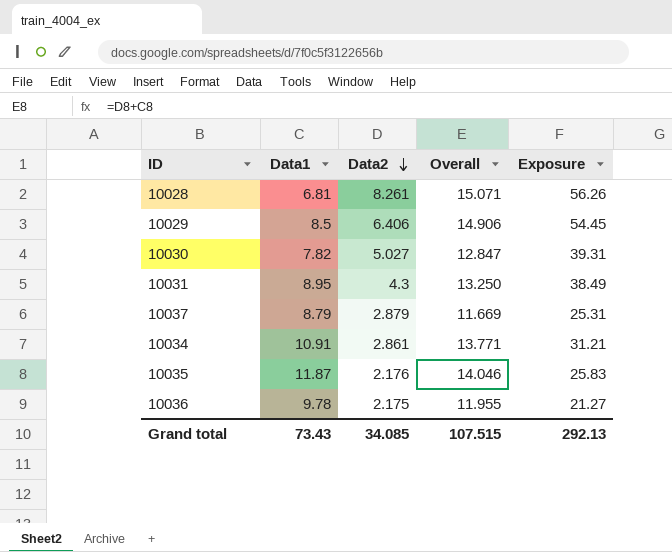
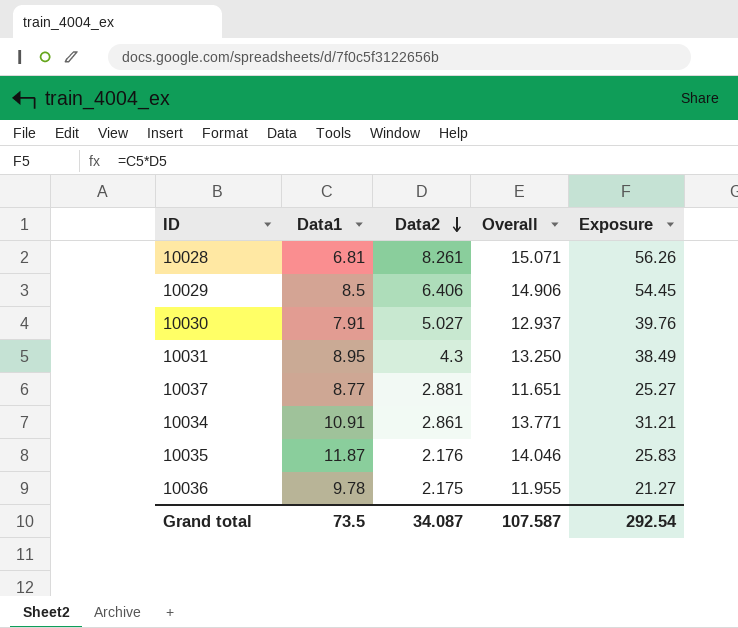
10030 | Data1: 7.82 -> 7.91
10030 | Overall: 12.847 -> 12.937
10030 | Exposure: 39.31 -> 39.76
10037 | Data1: 8.79 -> 8.77
10037 | Data2: 2.879 -> 2.881
10037 | Overall: 11.669 -> 11.651
10037 | Exposure: 25.31 -> 25.27
Grand total | Data1: 73.43 -> 73.5
Grand total | Data2: 34.085 -> 34.087
Grand total | Overall: 107.515 -> 107.587
Grand total | Exposure: 292.13 -> 292.54

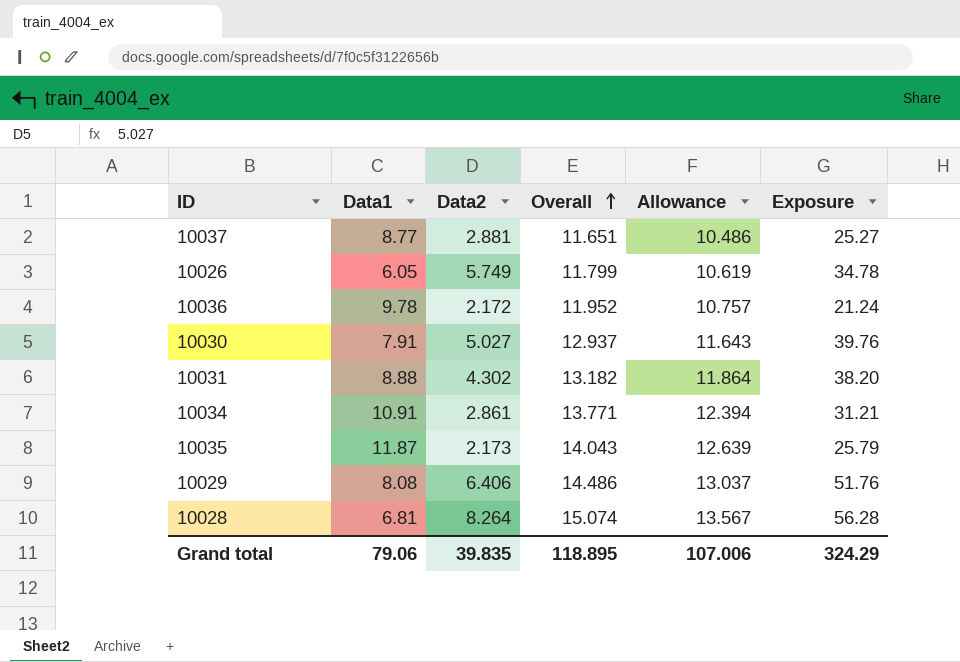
row order: Data2 descending -> Overall ascending
column Allowance | formula: none -> [Overall] * 0.9
row 10026: none -> 6.05 | 5.749 | 11.799 | 10.619 | 34.78
10036 | Data2: 2.175 -> 2.172
10036 | Overall: 11.955 -> 11.952
10036 | Exposure: 21.27 -> 21.24
10031 | Data1: 8.95 -> 8.88
10031 | Data2: 4.3 -> 4.302
10031 | Overall: 13.250 -> 13.182
10031 | Exposure: 38.49 -> 38.20
10035 | Data2: 2.176 -> 2.173
10035 | Overall: 14.046 -> 14.043
10035 | Exposure: 25.83 -> 25.79
10029 | Data1: 8.5 -> 8.08
10029 | Overall: 14.906 -> 14.486
10029 | Exposure: 54.45 -> 51.76
10028 | Data2: 8.261 -> 8.264
10028 | Overall: 15.071 -> 15.074
10028 | Exposure: 56.26 -> 56.28
Grand total | Data1: 73.5 -> 79.06
Grand total | Data2: 34.087 -> 39.835
Grand total | Overall: 107.587 -> 118.895
Grand total | Exposure: 292.54 -> 324.29

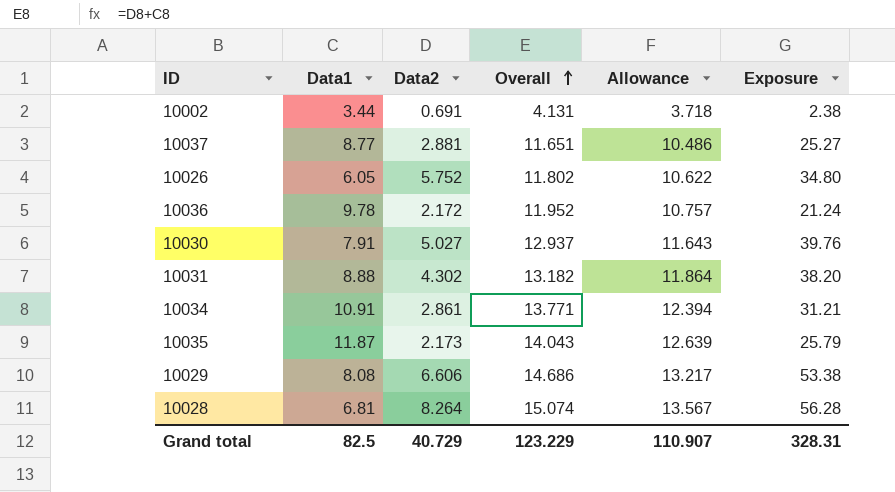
row 10002: none -> 3.44 | 0.691 | 4.131 | 3.718 | 2.38
10026 | Data2: 5.749 -> 5.752
10026 | Overall: 11.799 -> 11.802
10026 | Allowance: 10.619 -> 10.622
10026 | Exposure: 34.78 -> 34.80
10029 | Data2: 6.406 -> 6.606
10029 | Overall: 14.486 -> 14.686
10029 | Allowance: 13.037 -> 13.217
10029 | Exposure: 51.76 -> 53.38
Grand total | Data1: 79.06 -> 82.5
Grand total | Data2: 39.835 -> 40.729
Grand total | Overall: 118.895 -> 123.229
Grand total | Allowance: 107.006 -> 110.907
Grand total | Exposure: 324.29 -> 328.31

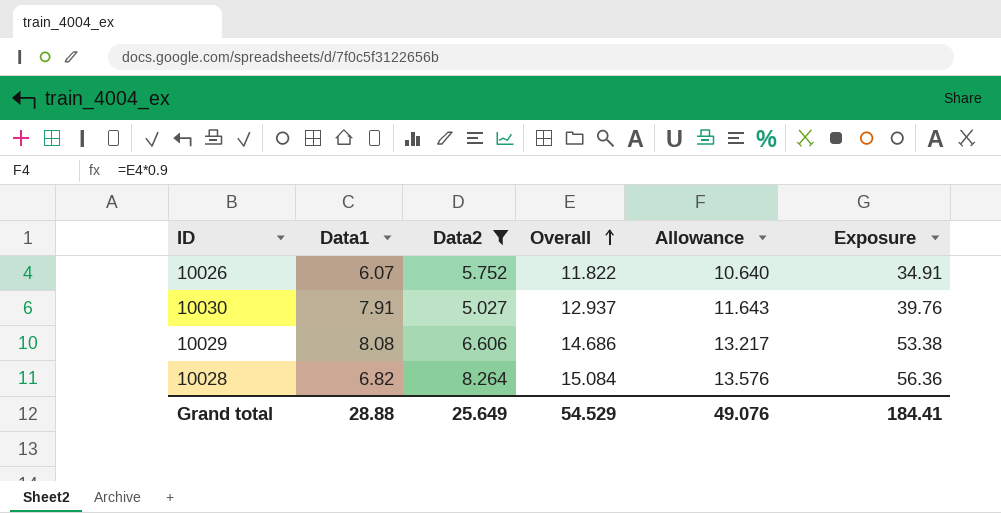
filter: none -> Data2 >= 5.027
10026 | Data1: 6.05 -> 6.07
10026 | Overall: 11.802 -> 11.822
10026 | Allowance: 10.622 -> 10.640
10026 | Exposure: 34.80 -> 34.91
10028 | Data1: 6.81 -> 6.82
10028 | Overall: 15.074 -> 15.084
10028 | Allowance: 13.567 -> 13.576
10028 | Exposure: 56.28 -> 56.36
Grand total | Data1: 82.5 -> 28.88
Grand total | Data2: 40.729 -> 25.649
Grand total | Overall: 123.229 -> 54.529
Grand total | Allowance: 110.907 -> 49.076
Grand total | Exposure: 328.31 -> 184.41

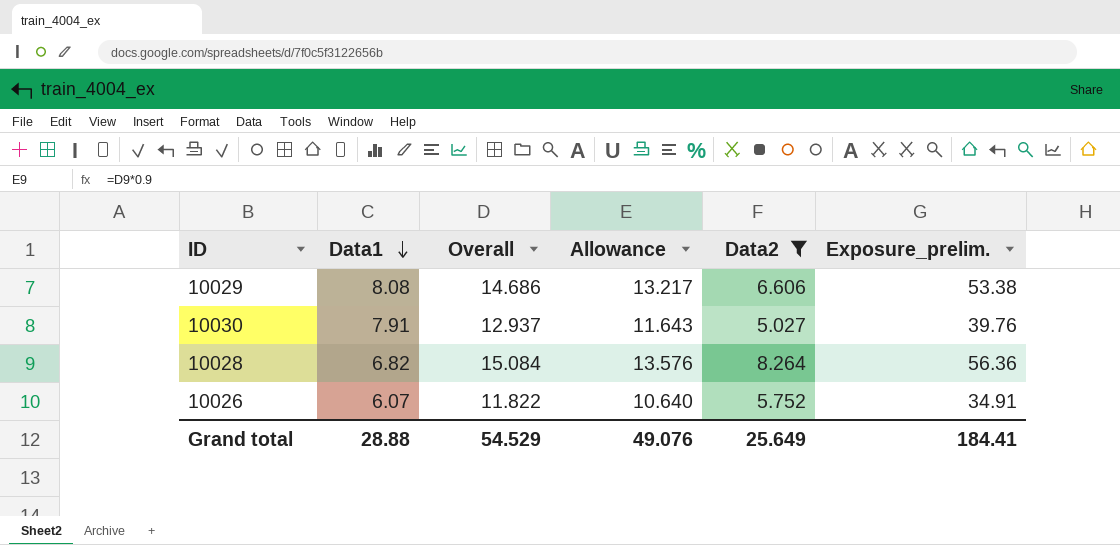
row order: Overall ascending -> Data1 descending
column Data2 | position: 3 -> 5
column name: Exposure -> Exposure_prelim.

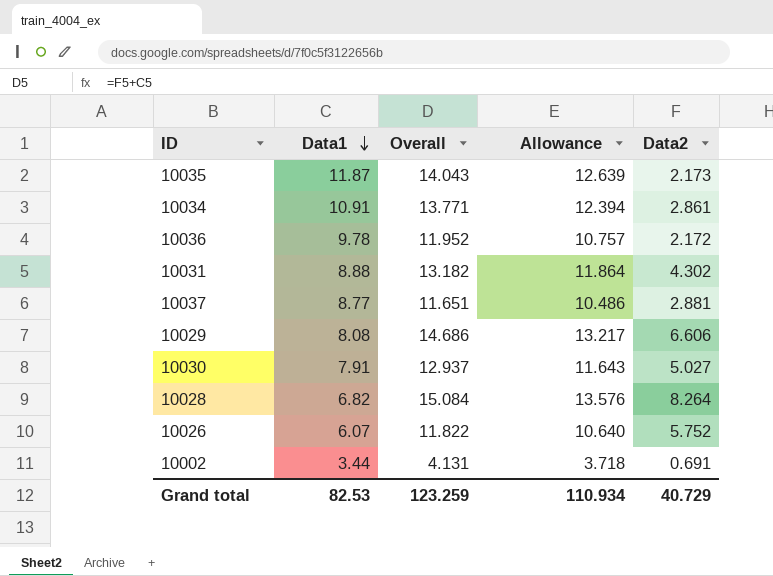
filter: Data2 >= 5.027 -> none
column Exposure_prelim. | formula: [Data1] * [Data2] -> none
Grand total | Data1: 28.88 -> 82.53
Grand total | Overall: 54.529 -> 123.259
Grand total | Allowance: 49.076 -> 110.934
Grand total | Data2: 25.649 -> 40.729

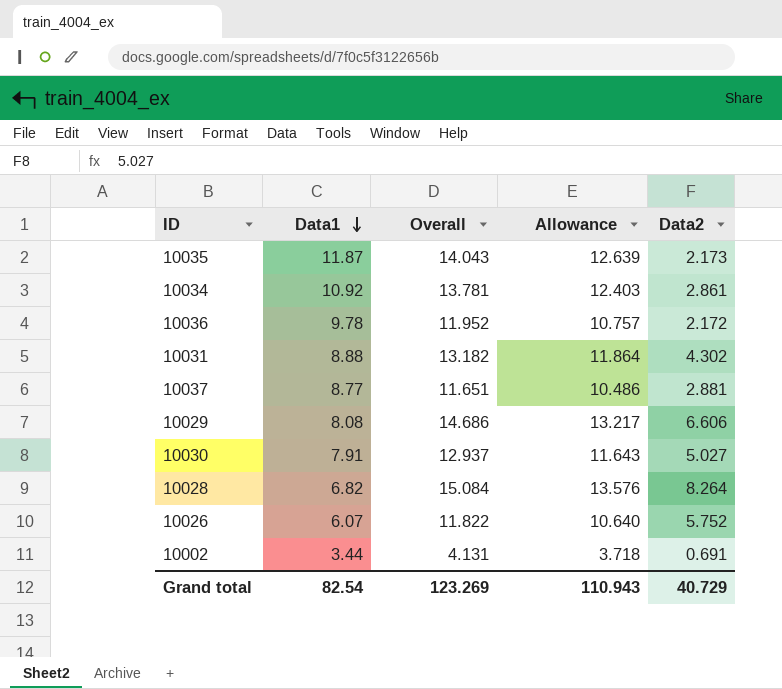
10034 | Data1: 10.91 -> 10.92
10034 | Overall: 13.771 -> 13.781
10034 | Allowance: 12.394 -> 12.403
Grand total | Data1: 82.53 -> 82.54
Grand total | Overall: 123.259 -> 123.269
Grand total | Allowance: 110.934 -> 110.943

